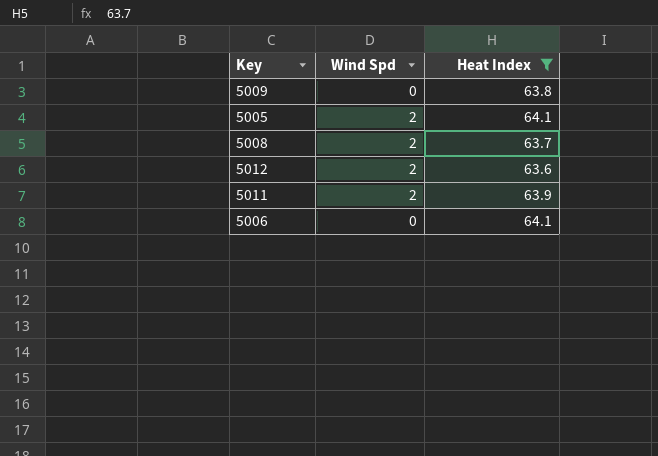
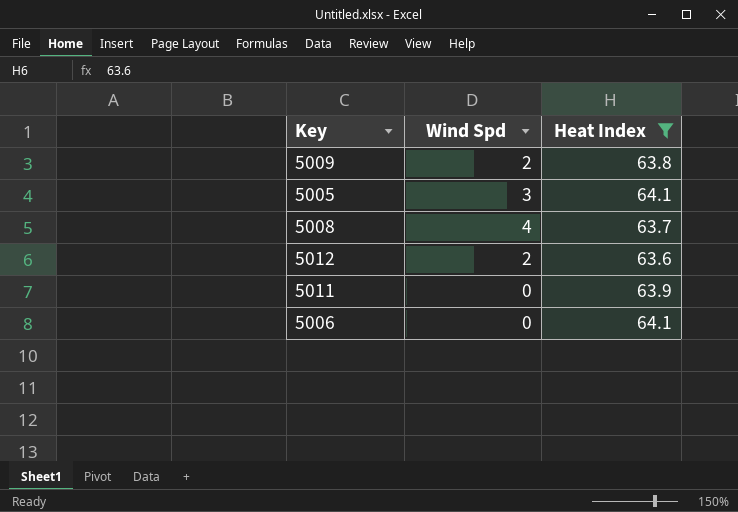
5009 | Wind Spd: 0 -> 2
5005 | Wind Spd: 2 -> 3
5008 | Wind Spd: 2 -> 4
5011 | Wind Spd: 2 -> 0

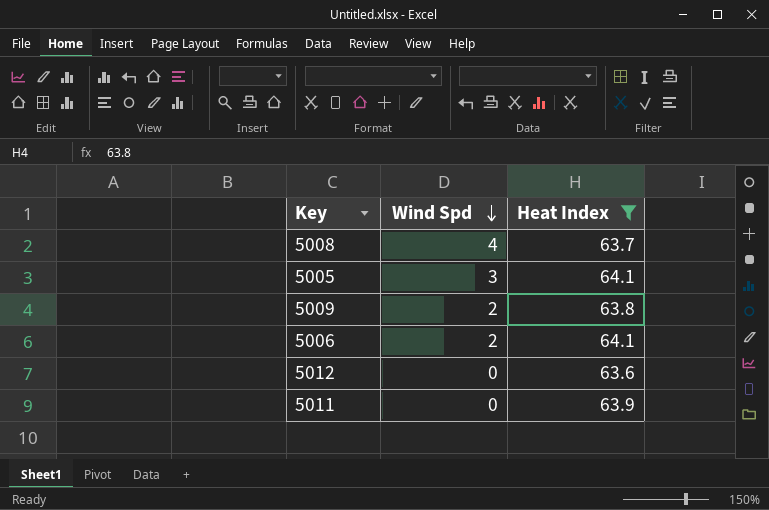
row order: none -> Wind Spd descending
5006 | Wind Spd: 0 -> 2
5012 | Wind Spd: 2 -> 0

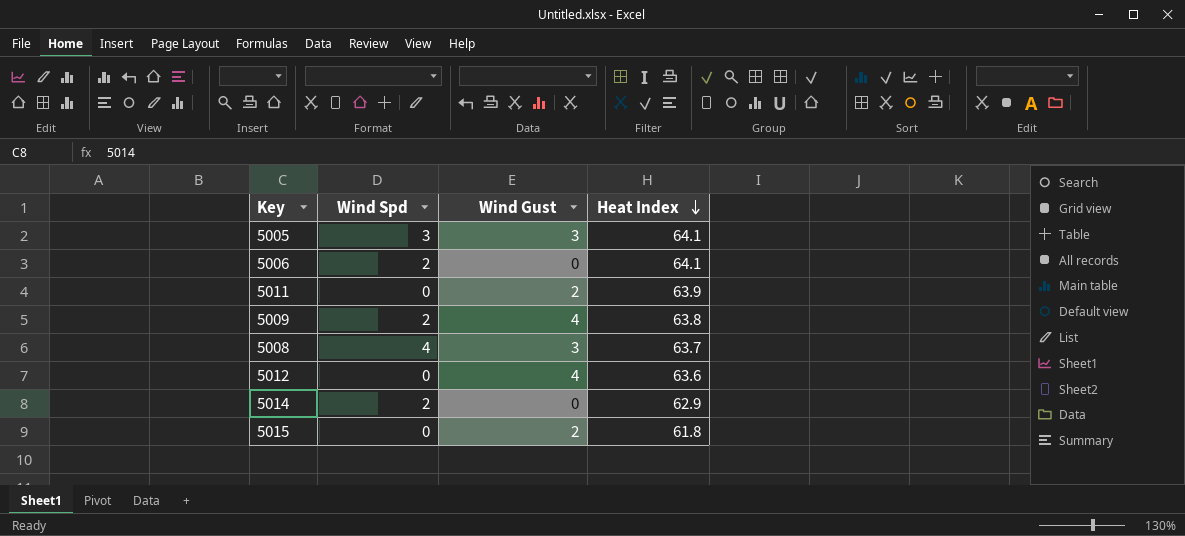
filter: Heat Index >= 63.6 -> none
row order: Wind Spd descending -> Heat Index descending
column Wind Gust | position: none -> 3

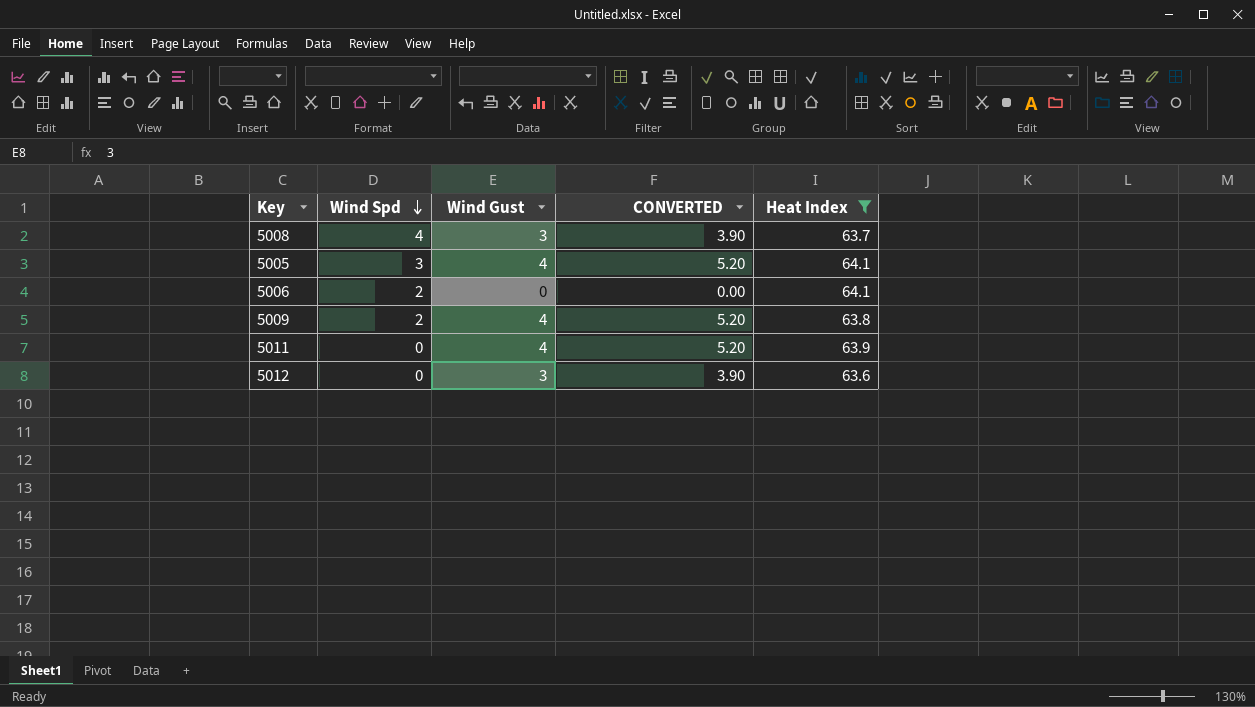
filter: none -> Heat Index >= 63.6
row order: Heat Index descending -> Wind Spd descending
column CONVERTED | formula: none -> [Wind Gust] * 1.3
5005 | Wind Gust: 3 -> 4
5011 | Wind Gust: 2 -> 4
5012 | Wind Gust: 4 -> 3

